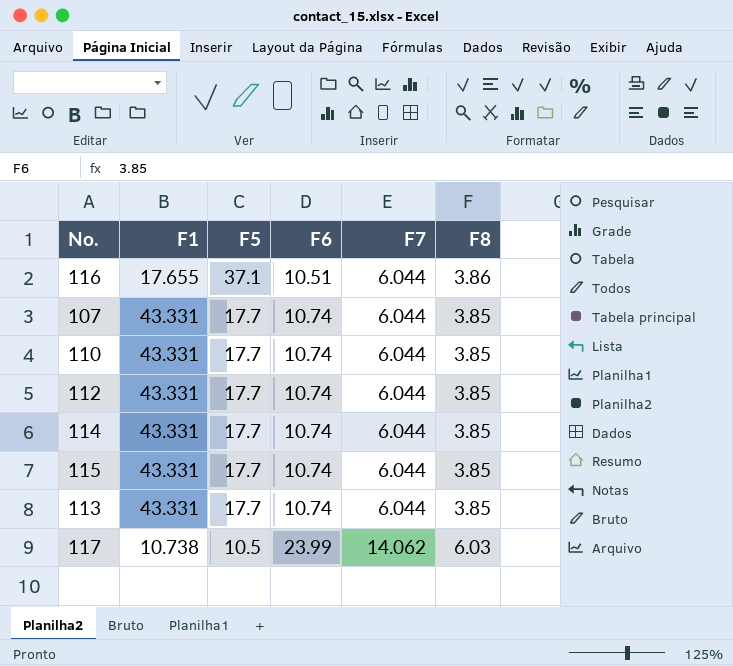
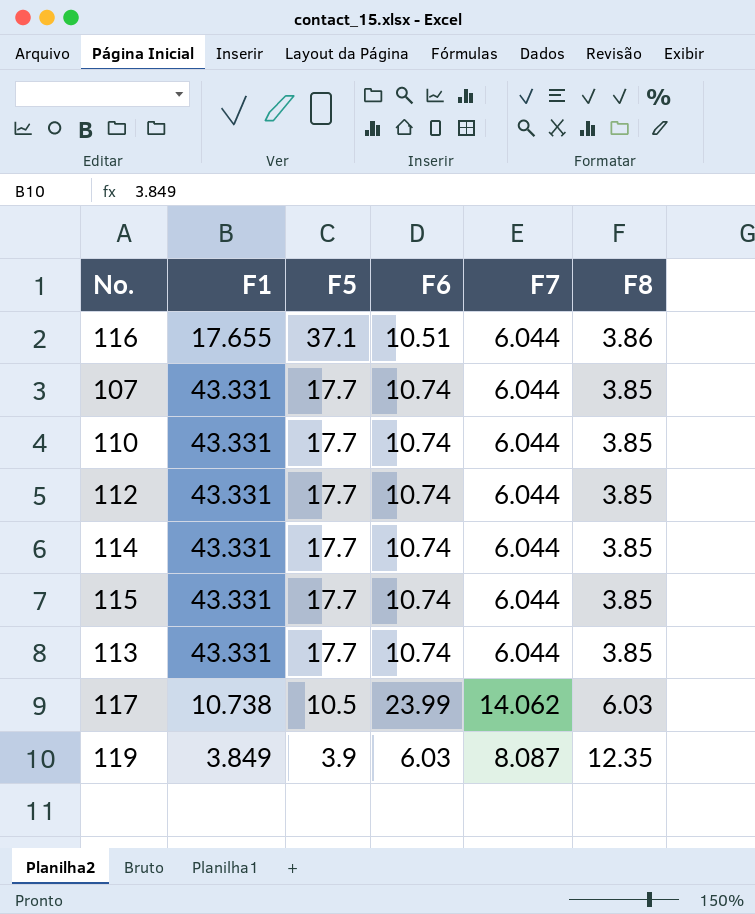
row 119: none -> 3.849 | 3.9 | 6.03 | 8.087 | 12.35

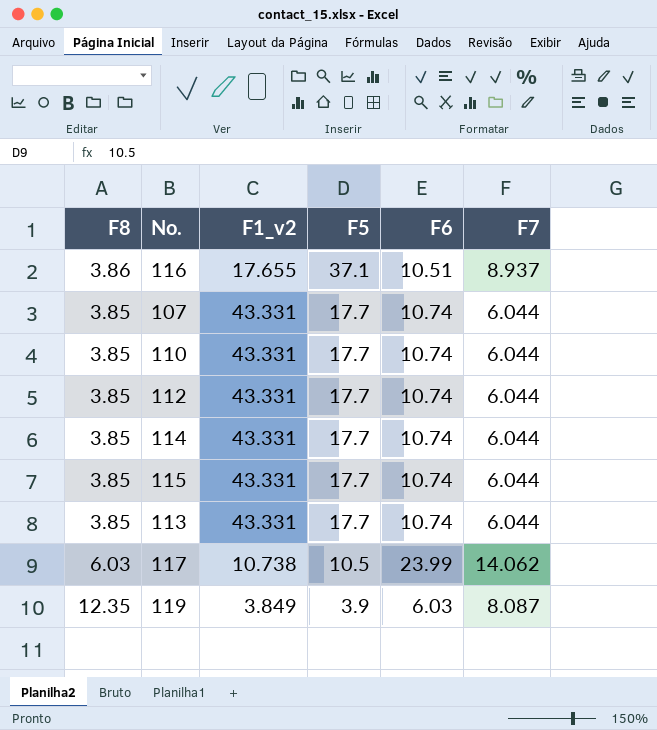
column F8 | position: 6 -> 1
column name: F1 -> F1_v2
116 | F7: 6.044 -> 8.937

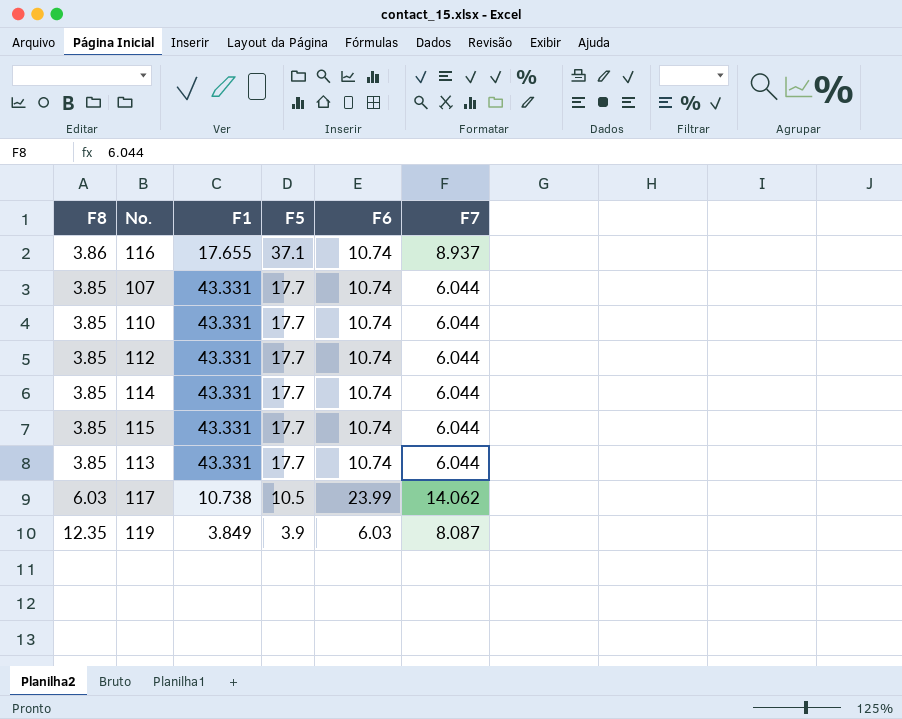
column name: F1_v2 -> F1
116 | F6: 10.51 -> 10.74

